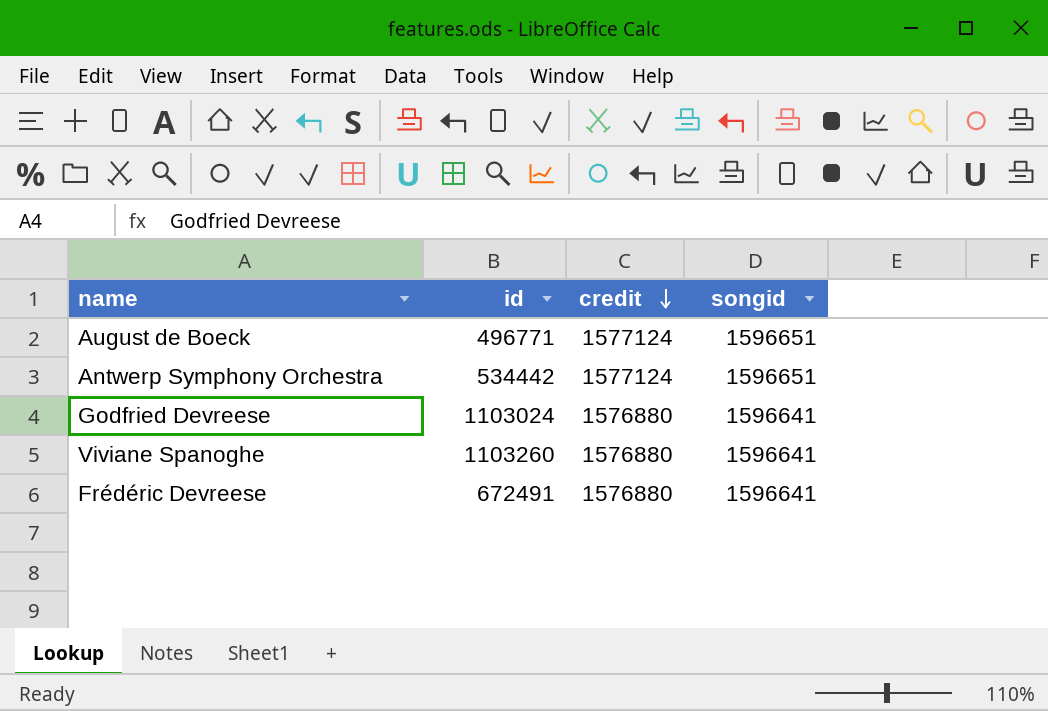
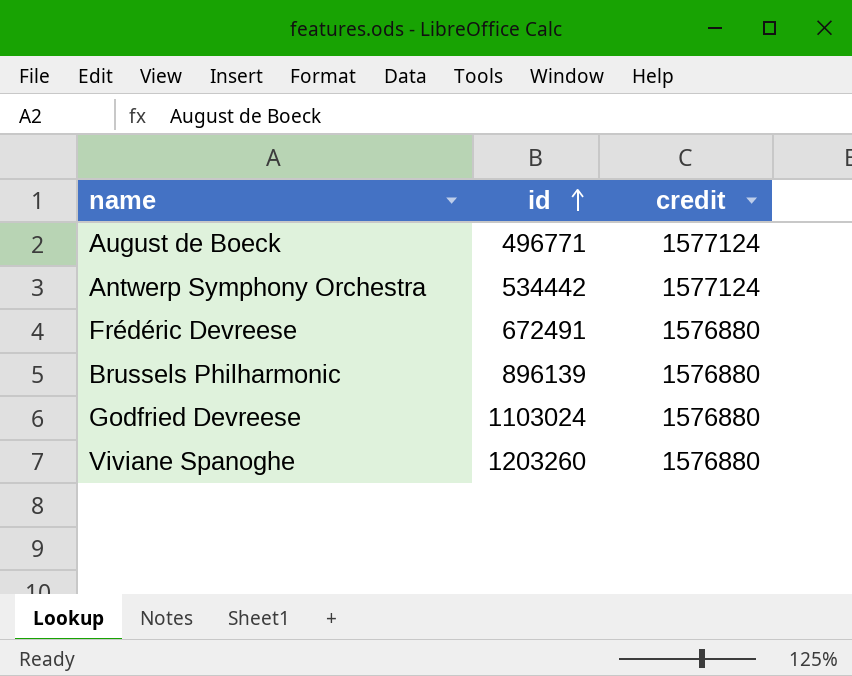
row order: credit descending -> id ascending
column songid | position: 4 -> none
row Brussels Philharmonic: none -> 896139 | 1576880
Viviane Spanoghe | id: 1103260 -> 1203260

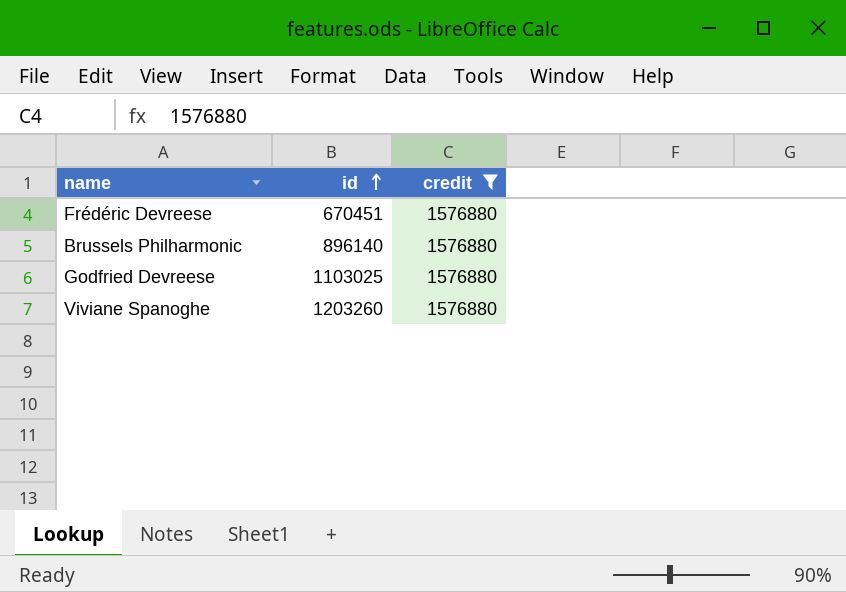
filter: none -> credit = 1576880
Frédéric Devreese | id: 672491 -> 670451
Brussels Philharmonic | id: 896139 -> 896140
Godfried Devreese | id: 1103024 -> 1103025

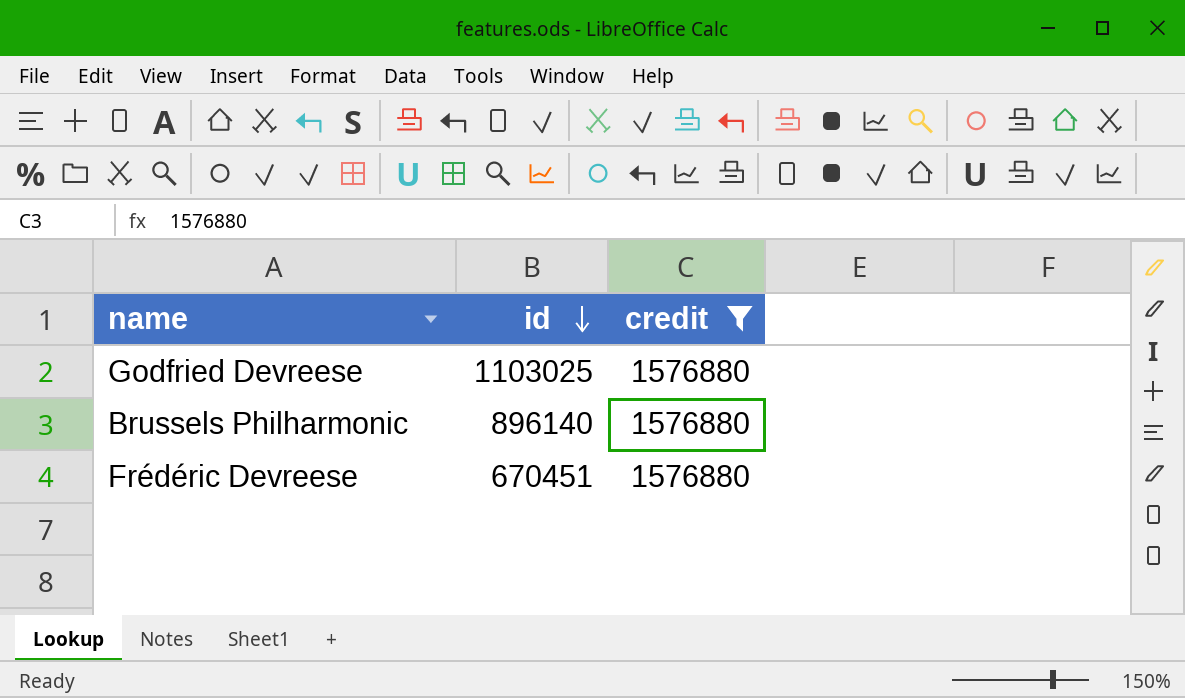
row order: id ascending -> id descending
row Viviane Spanoghe: 1203260 | 1576880 -> none

